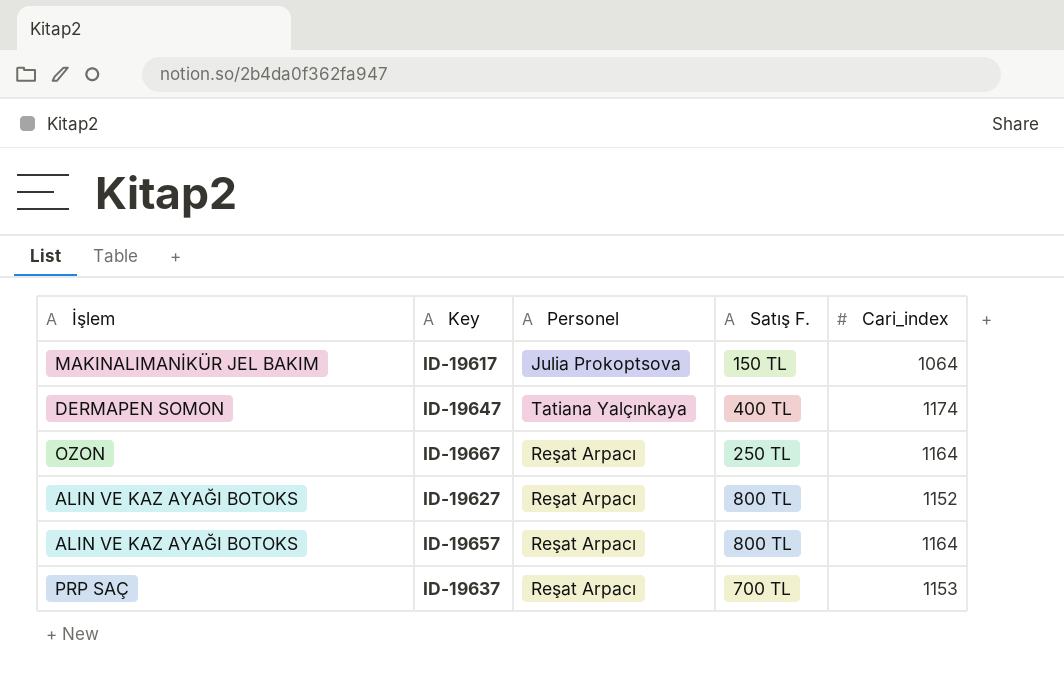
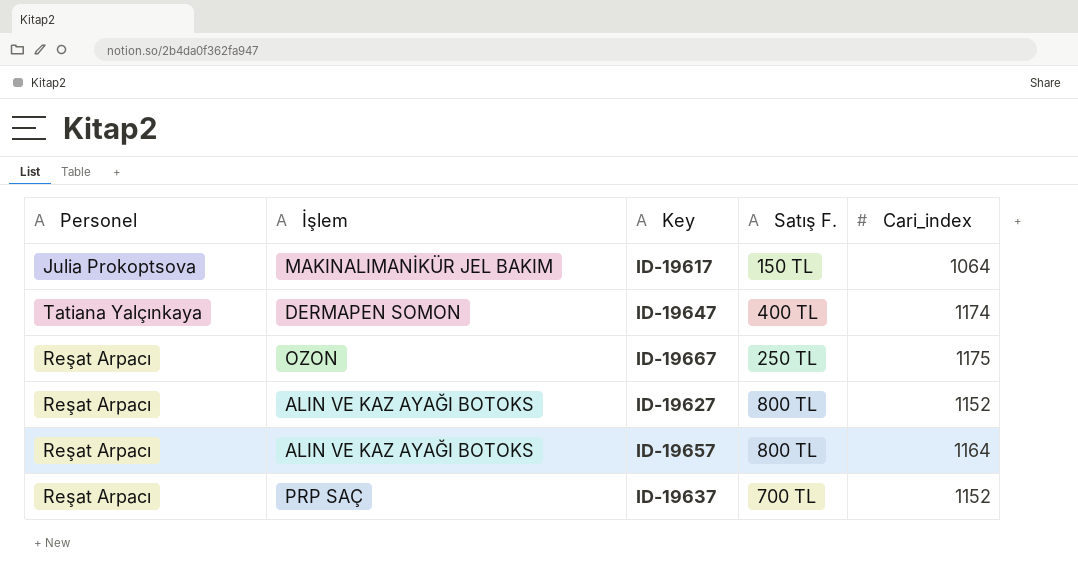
column Personel | position: 3 -> 1
ID-19667 | Cari_index: 1164 -> 1175
ID-19637 | Cari_index: 1153 -> 1152

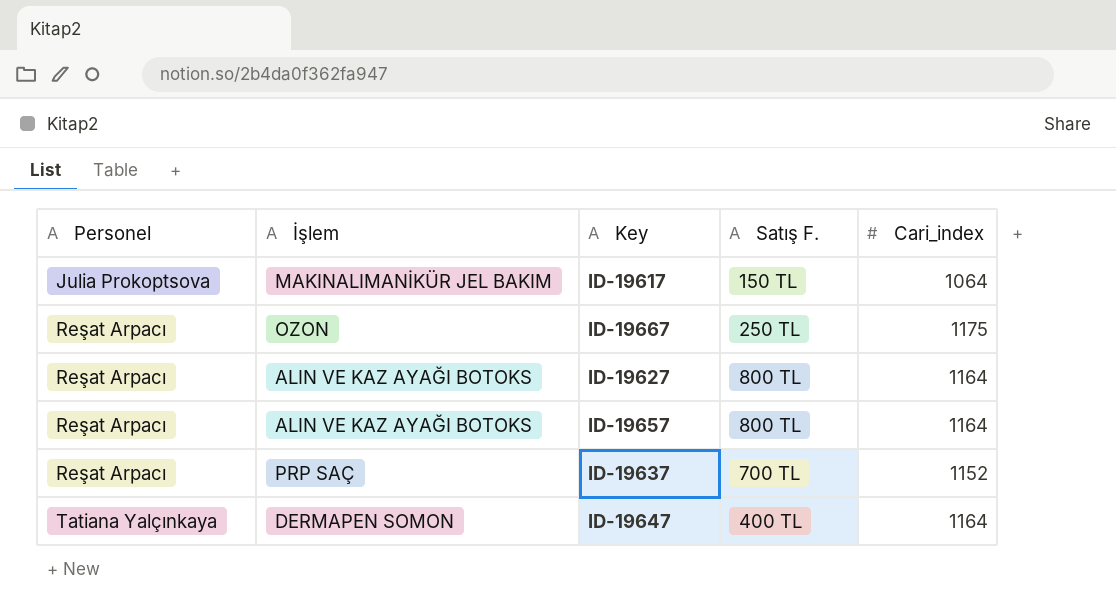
row order: none -> Personel ascending
ID-19627 | Cari_index: 1152 -> 1164
ID-19647 | Cari_index: 1174 -> 1164

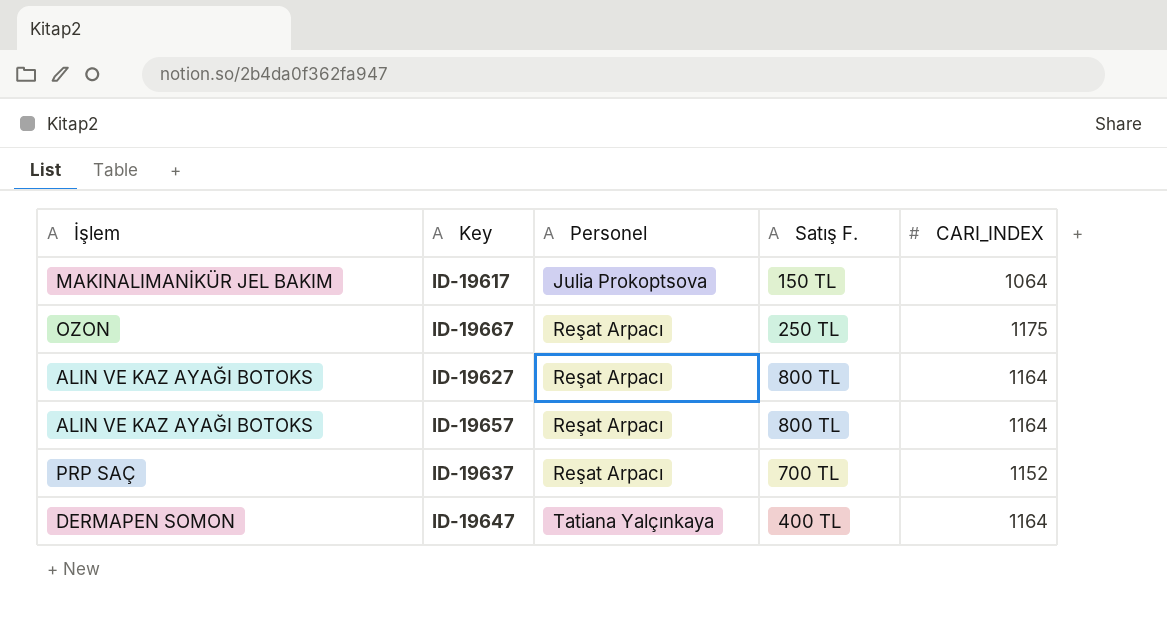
column Personel | position: 1 -> 3
column name: Cari_index -> CARI_INDEX

